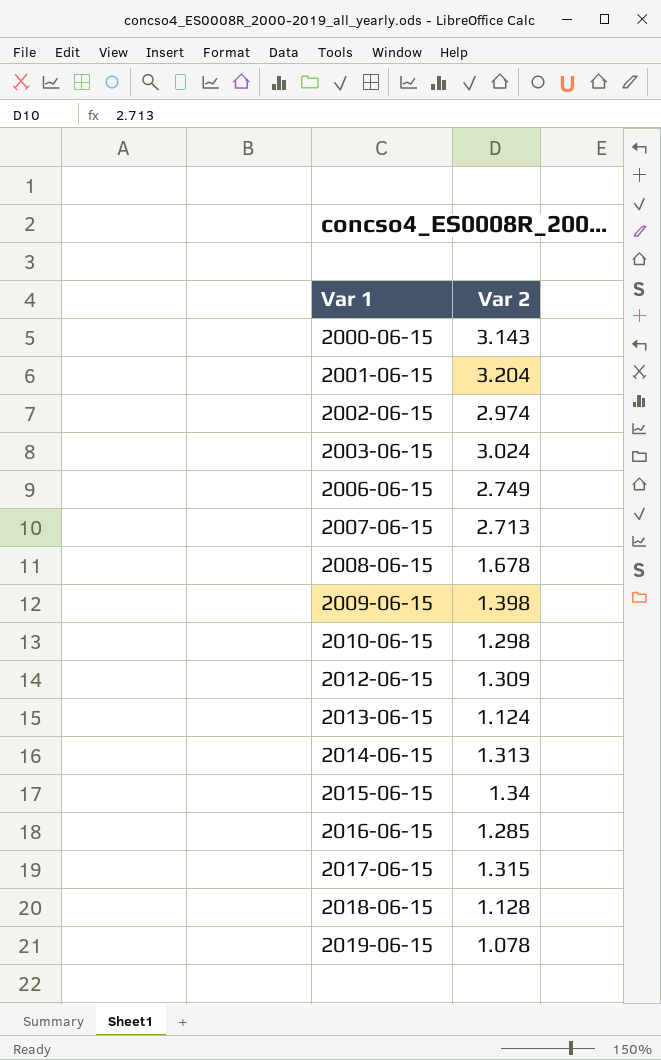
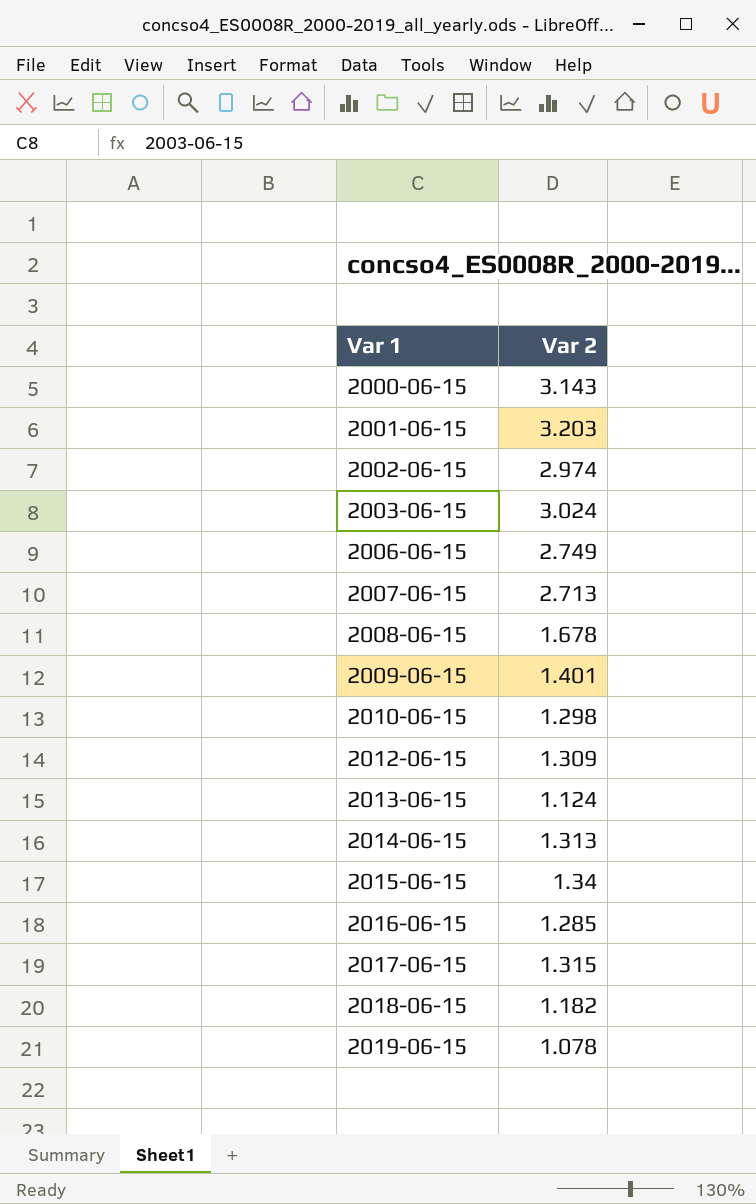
2001-06-15 | Var 2: 3.204 -> 3.203
2009-06-15 | Var 2: 1.398 -> 1.401
2018-06-15 | Var 2: 1.128 -> 1.182

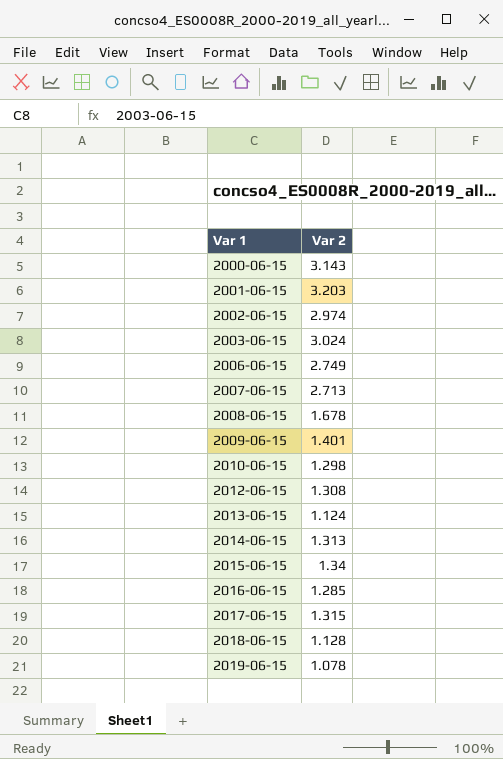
2012-06-15 | Var 2: 1.309 -> 1.308
2018-06-15 | Var 2: 1.182 -> 1.128

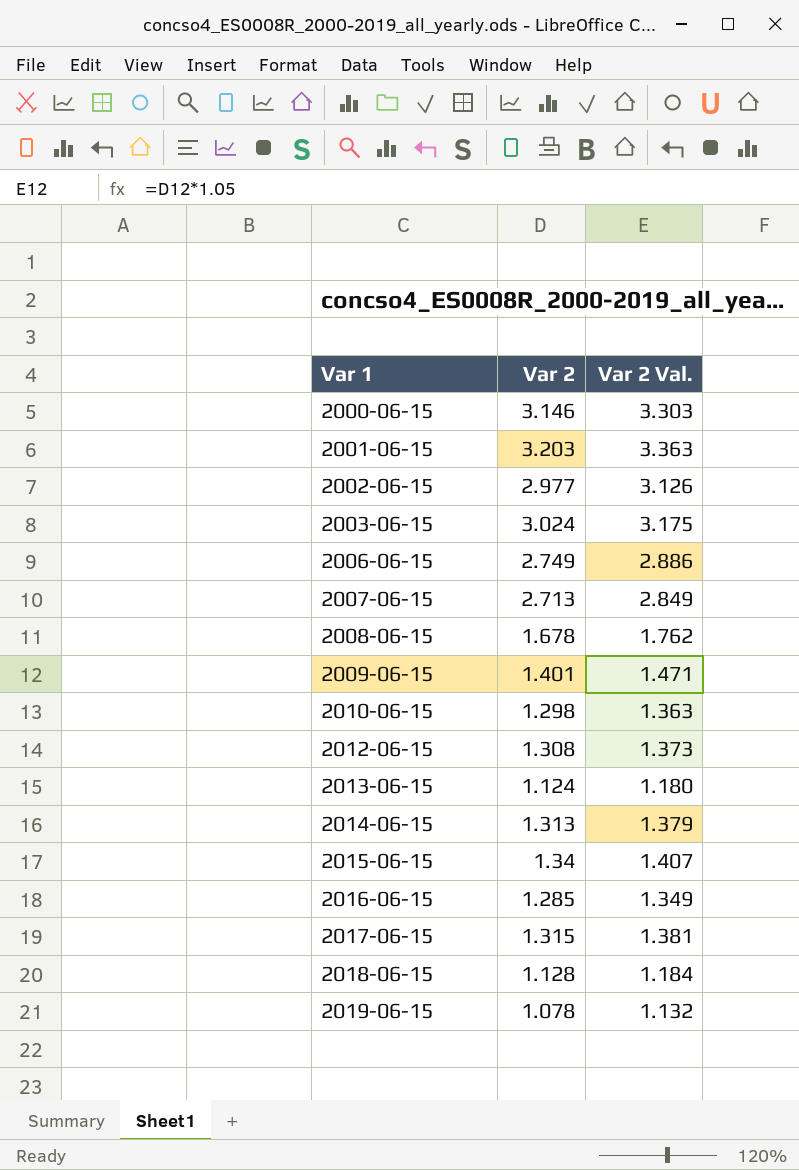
column Var 2 Val. | formula: none -> [Var 2] * 1.05
2000-06-15 | Var 2: 3.143 -> 3.146
2002-06-15 | Var 2: 2.974 -> 2.977

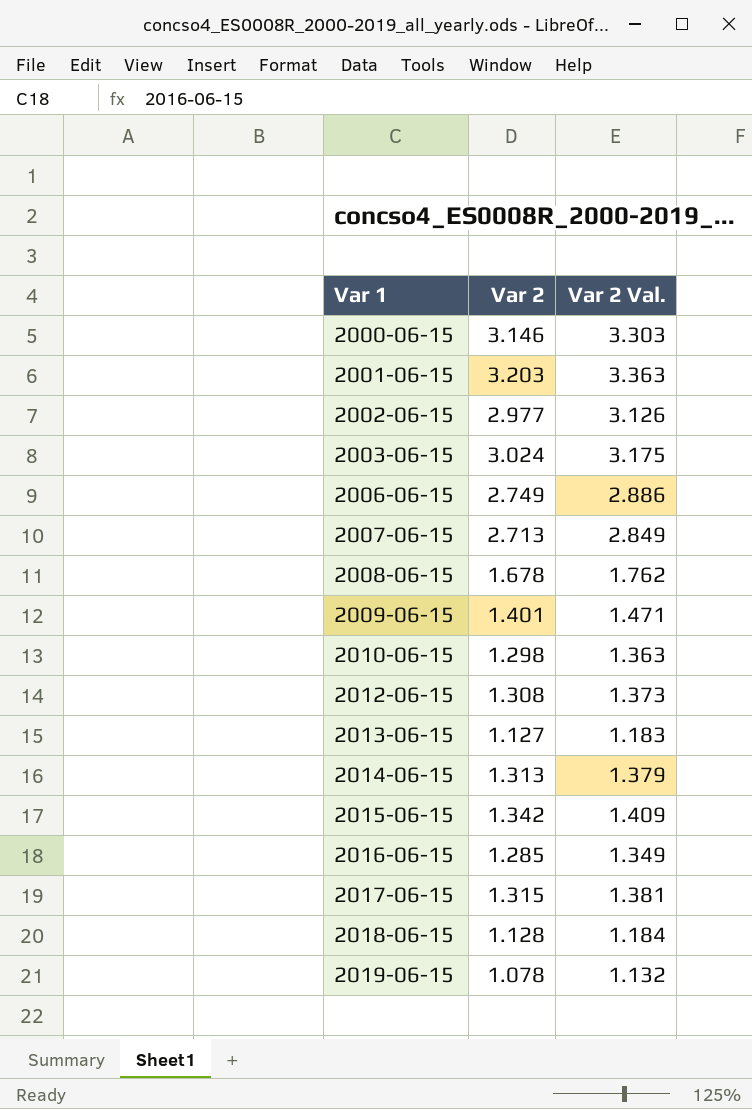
2013-06-15 | Var 2: 1.124 -> 1.127
2013-06-15 | Var 2 Val.: 1.180 -> 1.183
2015-06-15 | Var 2: 1.34 -> 1.342
2015-06-15 | Var 2 Val.: 1.407 -> 1.409

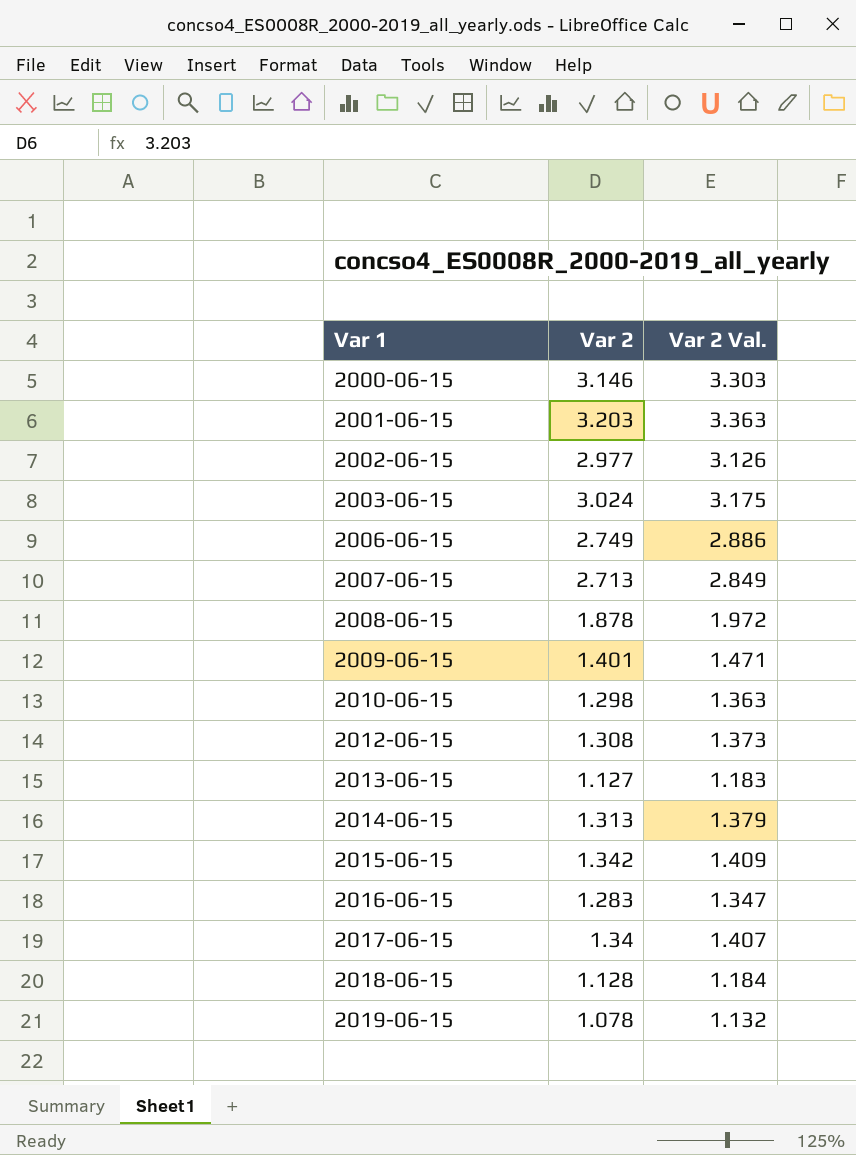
2008-06-15 | Var 2: 1.678 -> 1.878
2008-06-15 | Var 2 Val.: 1.762 -> 1.972
2016-06-15 | Var 2: 1.285 -> 1.283
2016-06-15 | Var 2 Val.: 1.349 -> 1.347
2017-06-15 | Var 2: 1.315 -> 1.34
2017-06-15 | Var 2 Val.: 1.381 -> 1.407

